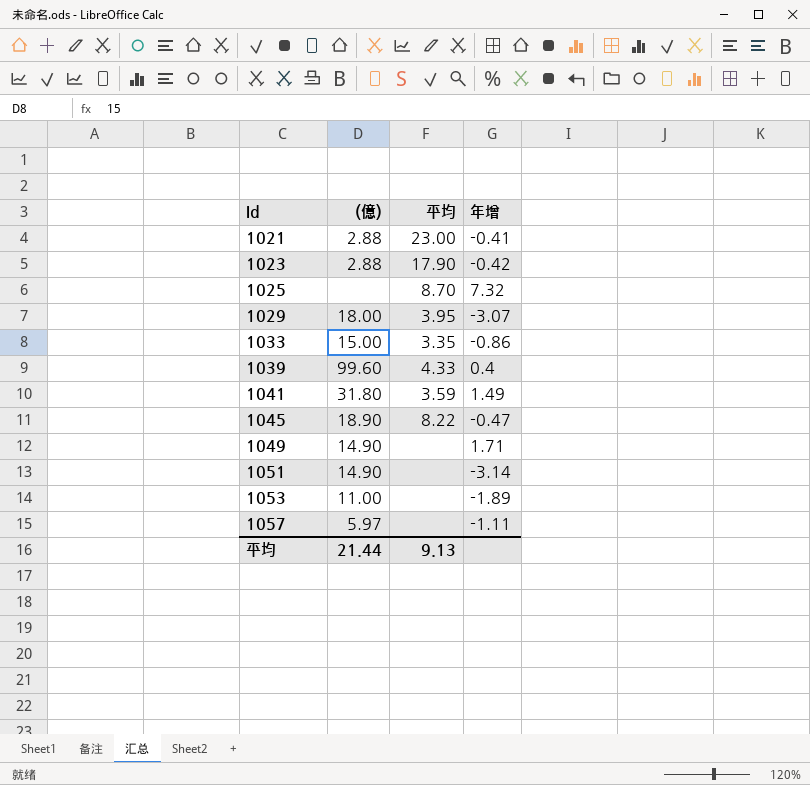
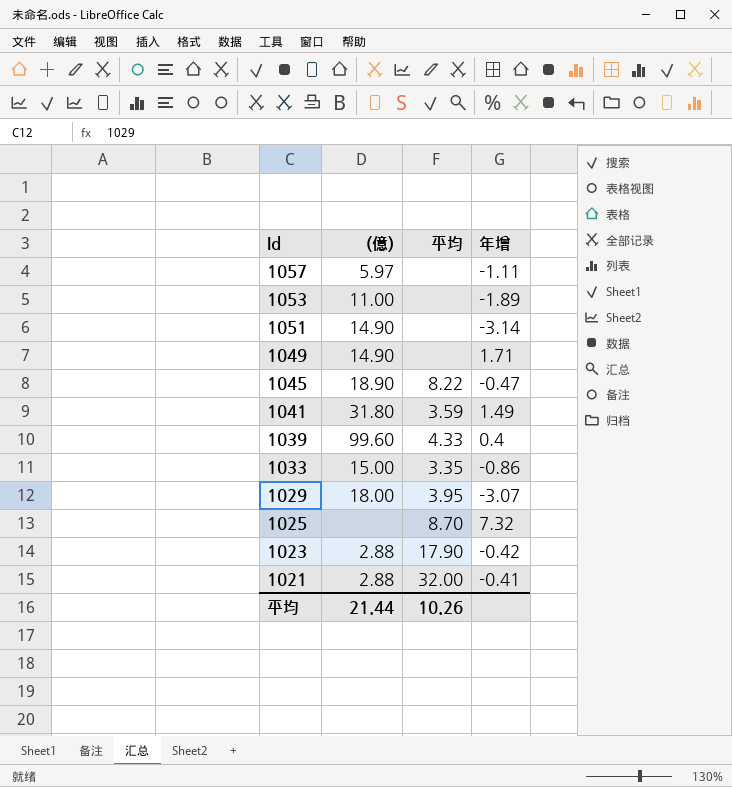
row order: Id ascending -> Id descending
1021 | 平均: 23.00 -> 32.00
平均 | 平均: 9.13 -> 10.26

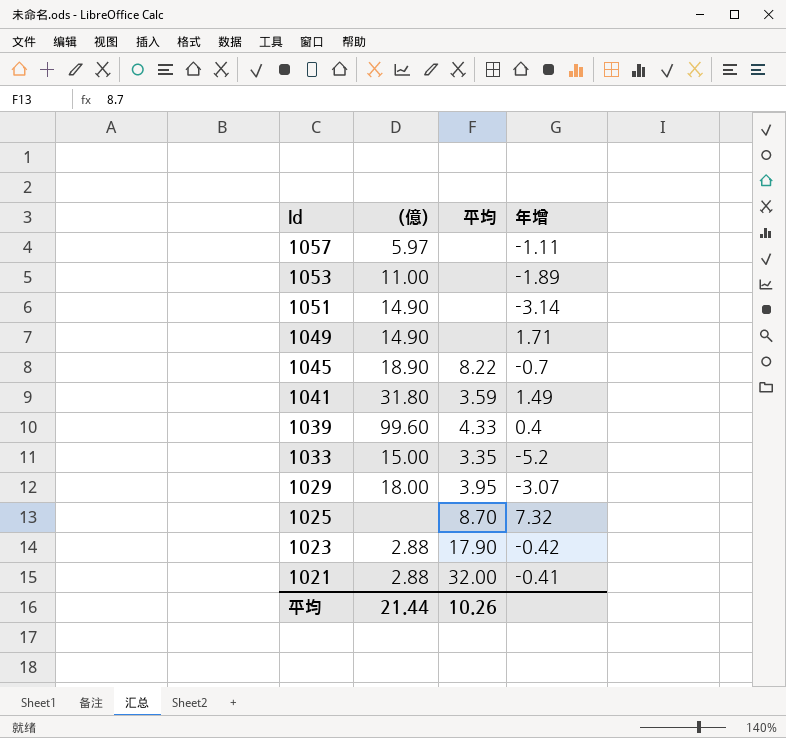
1045 | 年增: -0.47 -> -0.7
1033 | 年增: -0.86 -> -5.2

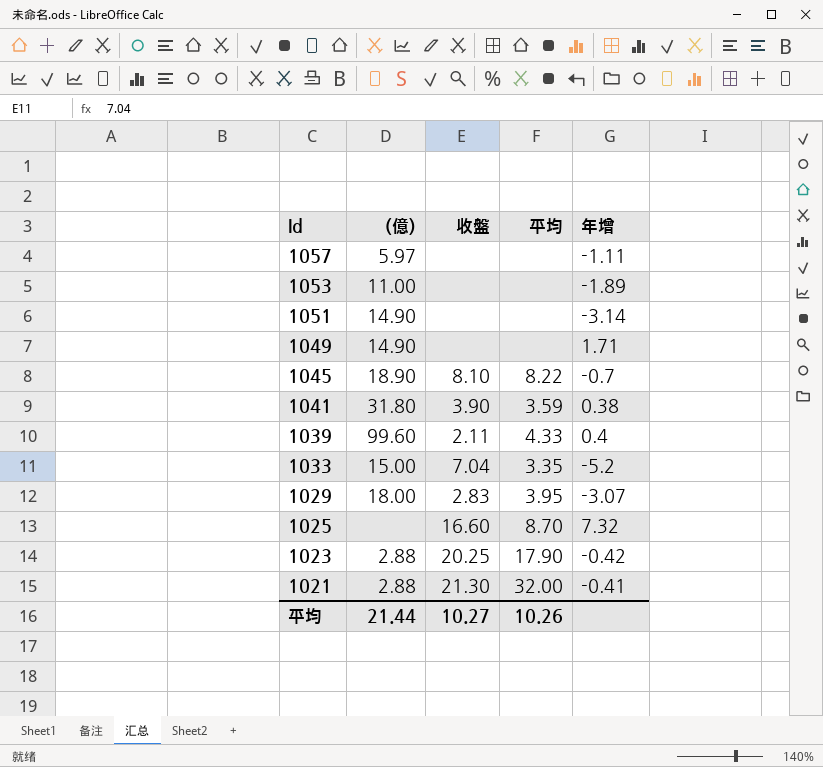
column 收盤 | position: none -> 3
1041 | 年增: 1.49 -> 0.38

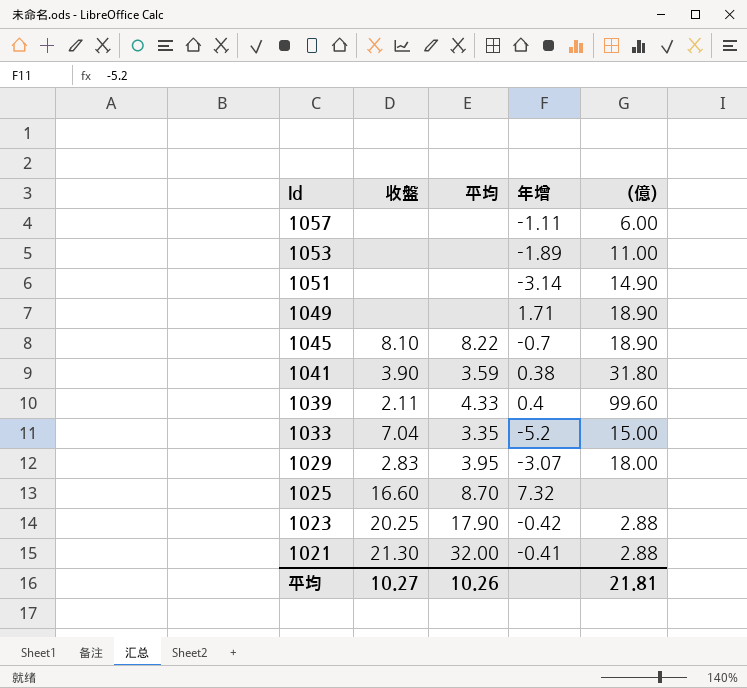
column (億) | position: 2 -> 5
1057 | (億): 5.97 -> 6.00
1049 | (億): 14.90 -> 18.90
平均 | (億): 21.44 -> 21.81

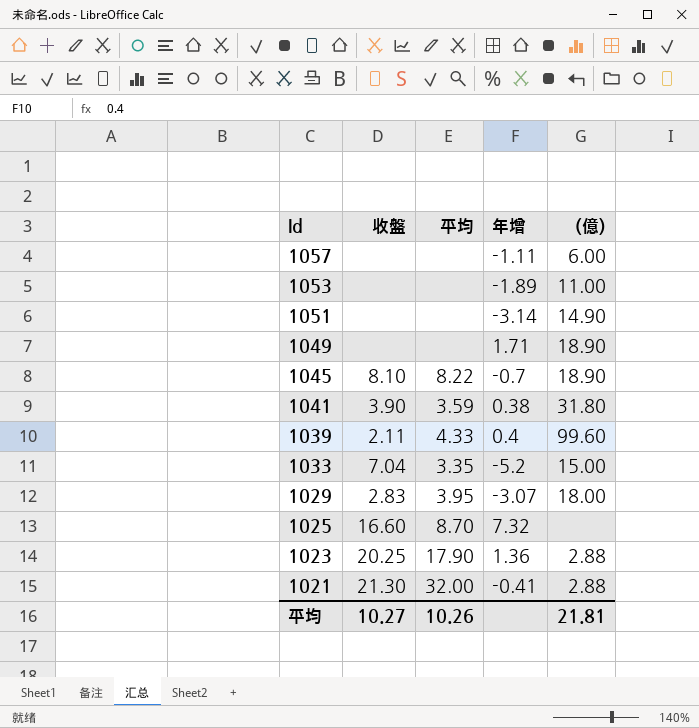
1023 | 年增: -0.42 -> 1.36

